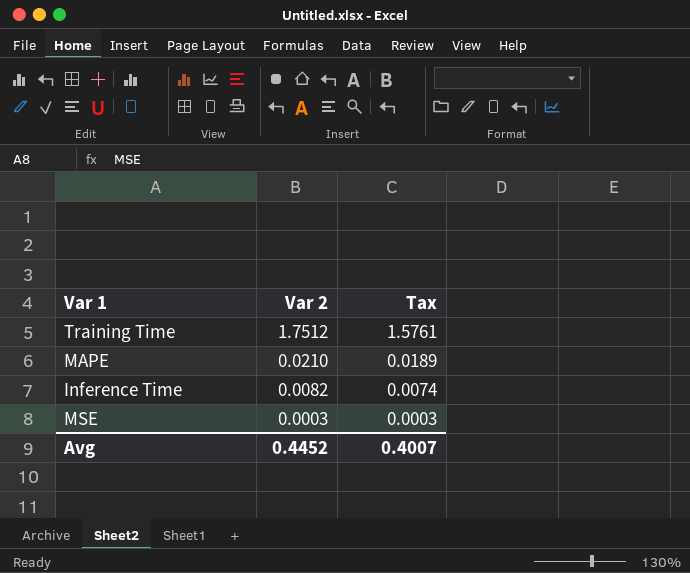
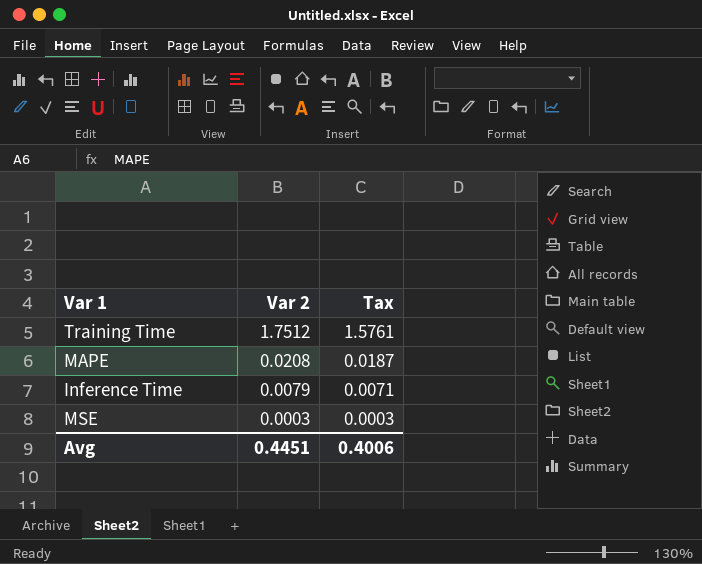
MAPE | Var 2: 0.0210 -> 0.0208
MAPE | Tax: 0.0189 -> 0.0187
Inference Time | Var 2: 0.0082 -> 0.0079
Inference Time | Tax: 0.0074 -> 0.0071
Avg | Var 2: 0.4452 -> 0.4451
Avg | Tax: 0.4007 -> 0.4006

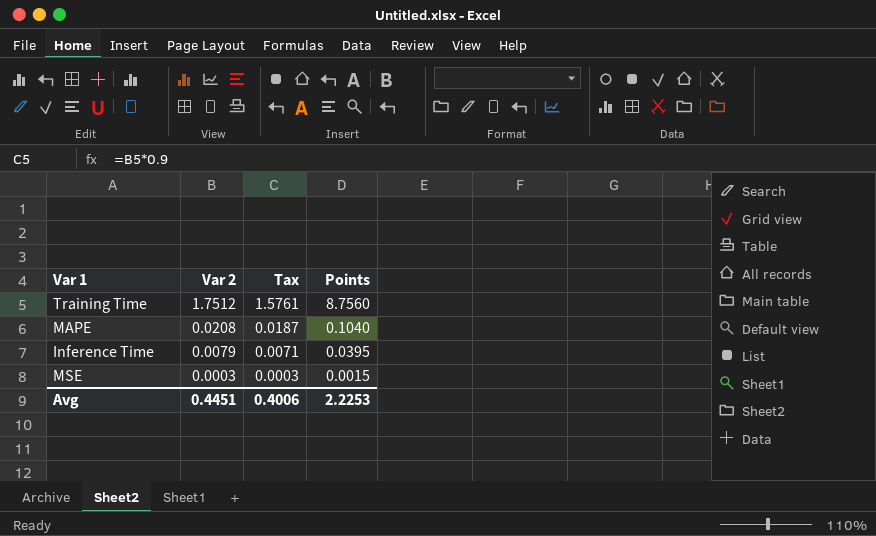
column Points | formula: none -> [Var 2] * 5

